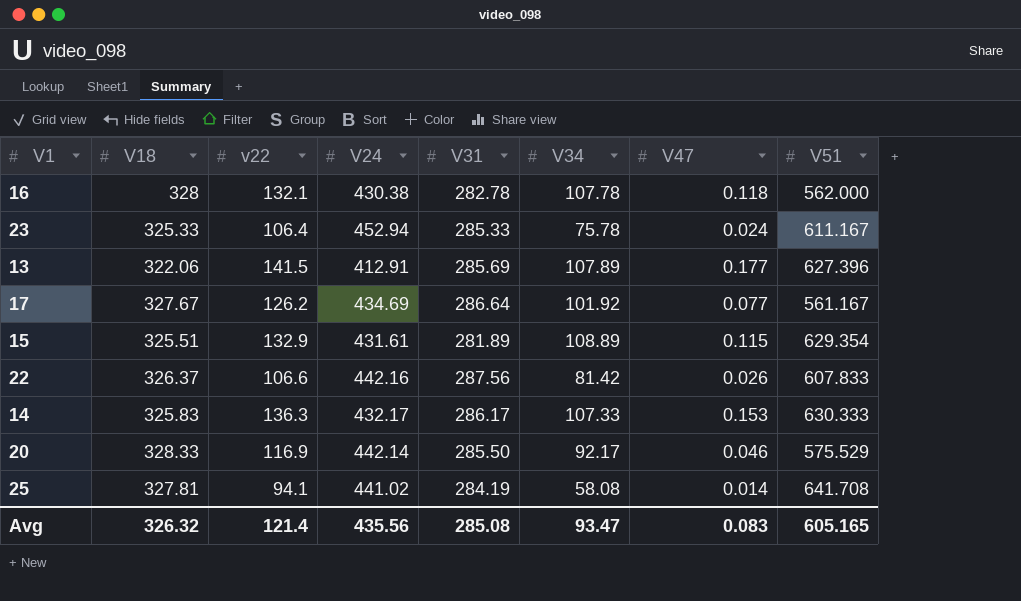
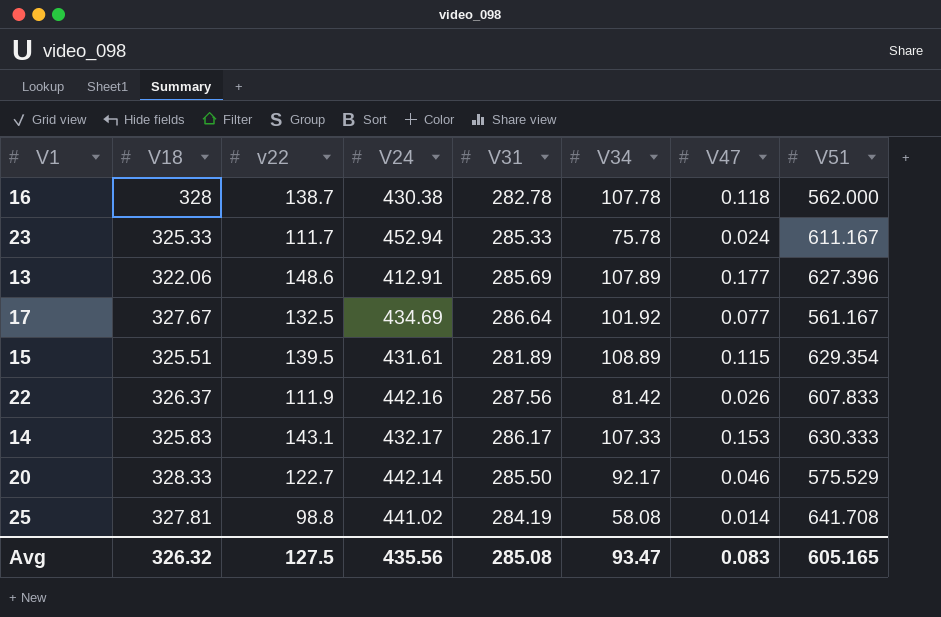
16 | v22: 132.1 -> 138.7
23 | v22: 106.4 -> 111.7
13 | v22: 141.5 -> 148.6
17 | v22: 126.2 -> 132.5
15 | v22: 132.9 -> 139.5
22 | v22: 106.6 -> 111.9
14 | v22: 136.3 -> 143.1
20 | v22: 116.9 -> 122.7
25 | v22: 94.1 -> 98.8
Avg | v22: 121.4 -> 127.5

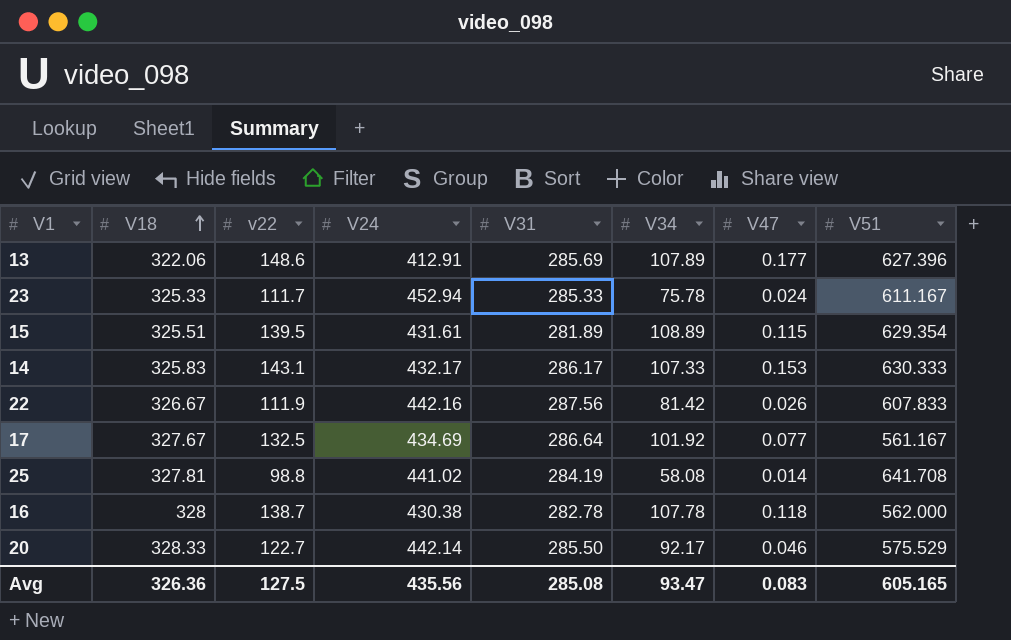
row order: none -> V18 ascending
22 | V18: 326.37 -> 326.67
Avg | V18: 326.32 -> 326.36

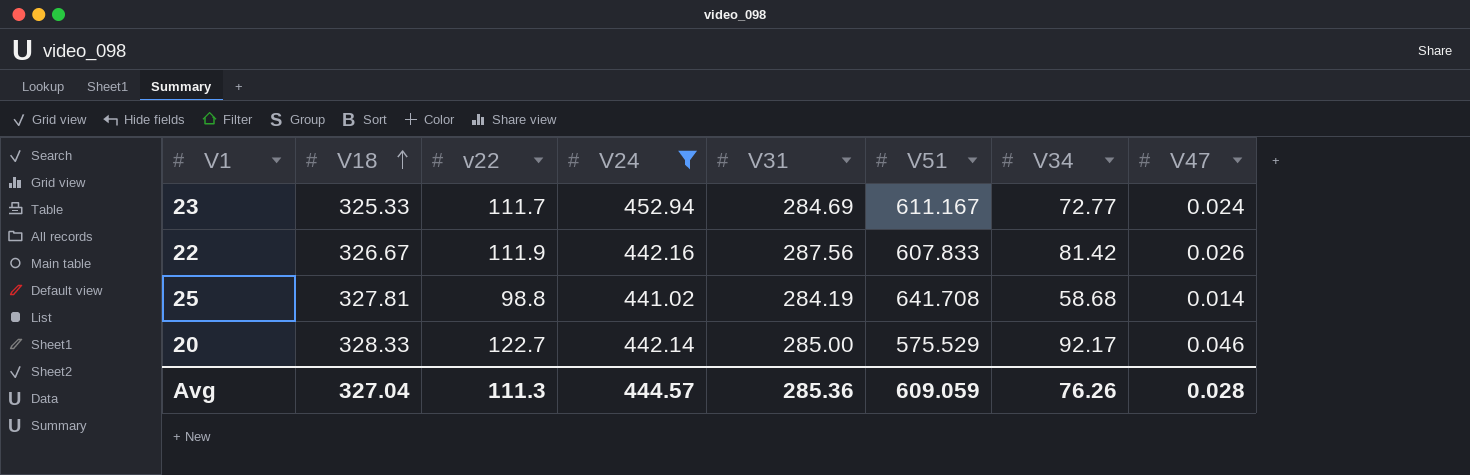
filter: none -> V24 >= 441.02
column V51 | position: 8 -> 6
23 | V31: 285.33 -> 284.69
23 | V34: 75.78 -> 72.77
25 | V34: 58.08 -> 58.68
20 | V31: 285.50 -> 285.00
Avg | V18: 326.36 -> 327.04
Avg | v22: 127.5 -> 111.3
Avg | V24: 435.56 -> 444.57
Avg | V31: 285.08 -> 285.36
Avg | V51: 605.165 -> 609.059
Avg | V34: 93.47 -> 76.26
Avg | V47: 0.083 -> 0.028

